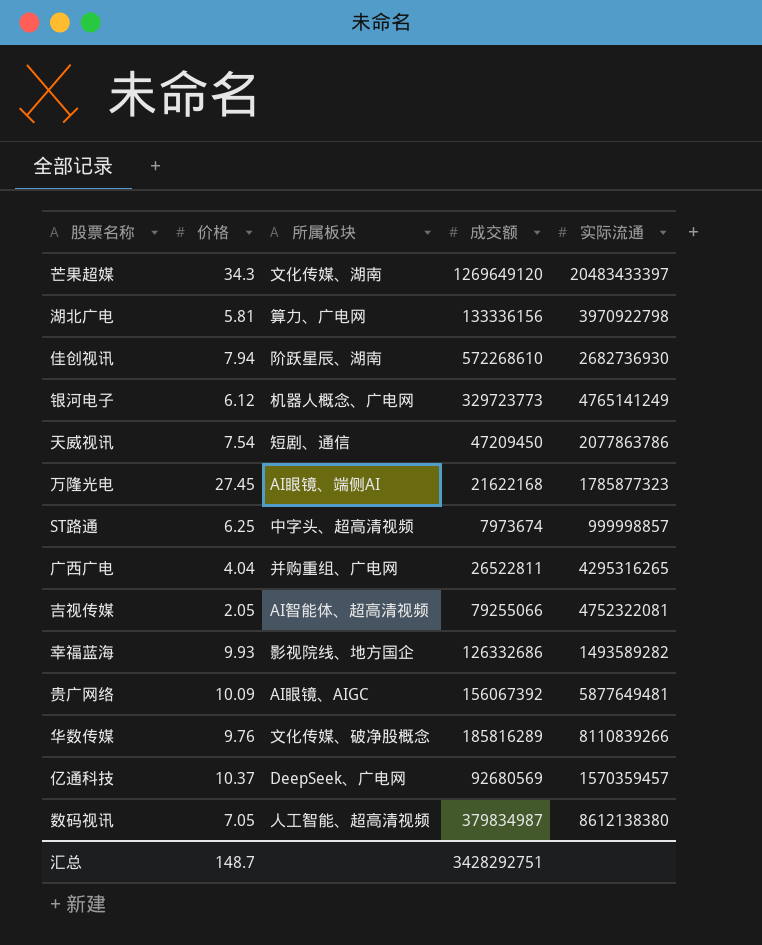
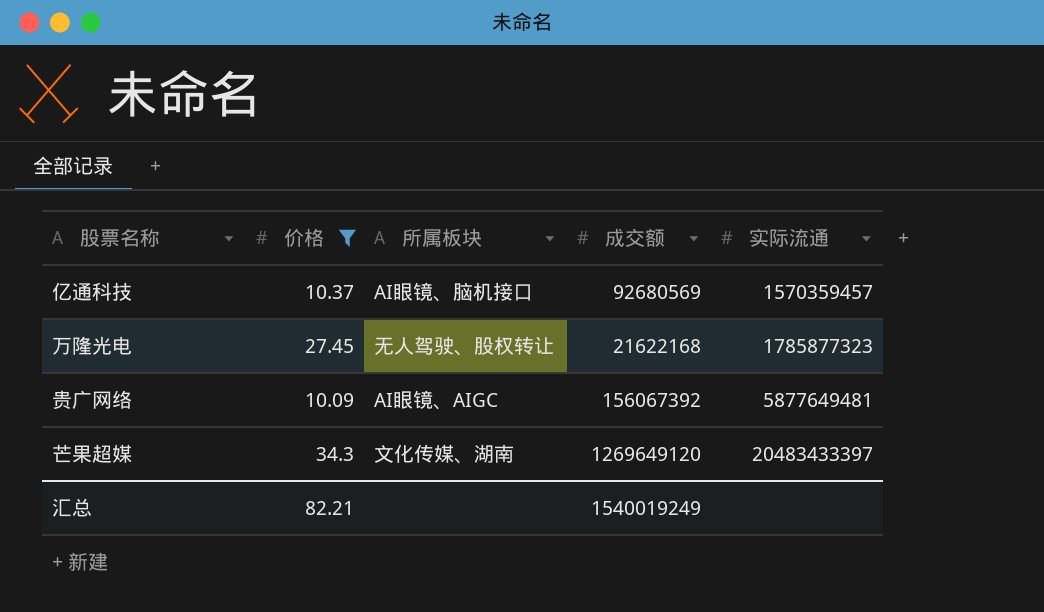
filter: none -> 价格 >= 10.09
row order: none -> 实际流通 ascending
亿通科技 | 所属板块: DeepSeek、广电网 -> AI眼镜、脑机接口
万隆光电 | 所属板块: AI眼镜、端侧AI -> 无人驾驶、股权转让
汇总 | 价格: 148.7 -> 82.21
汇总 | 成交额: 3428292751 -> 1540019249

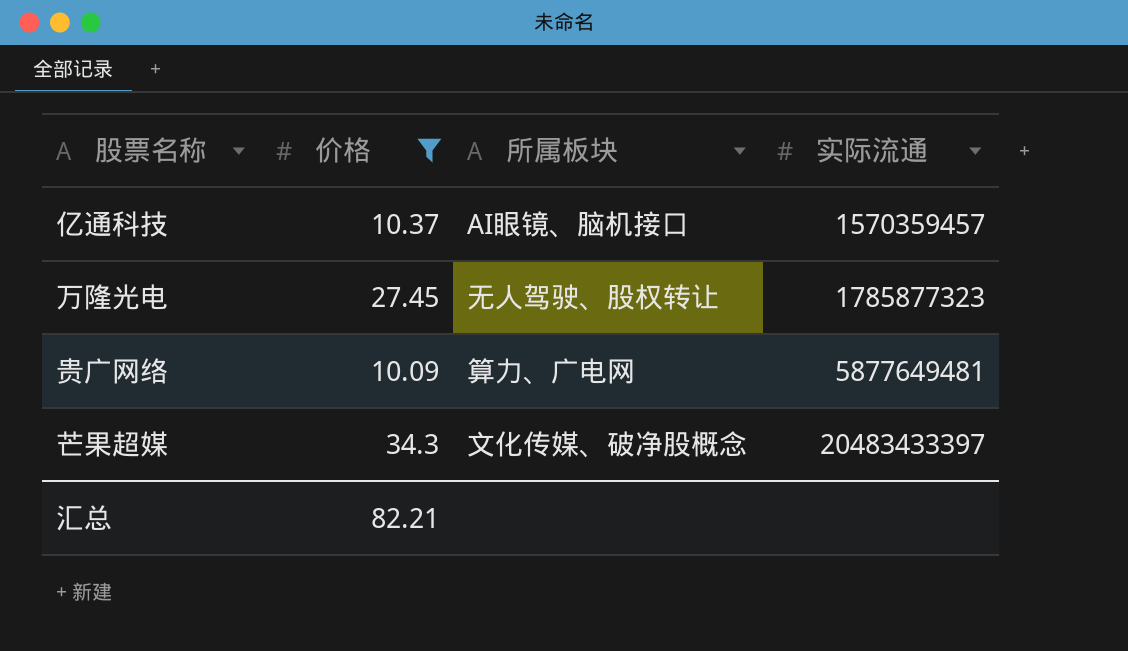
column 成交额 | position: 4 -> none
贵广网络 | 所属板块: AI眼镜、AIGC -> 算力、广电网
芒果超媒 | 所属板块: 文化传媒、湖南 -> 文化传媒、破净股概念

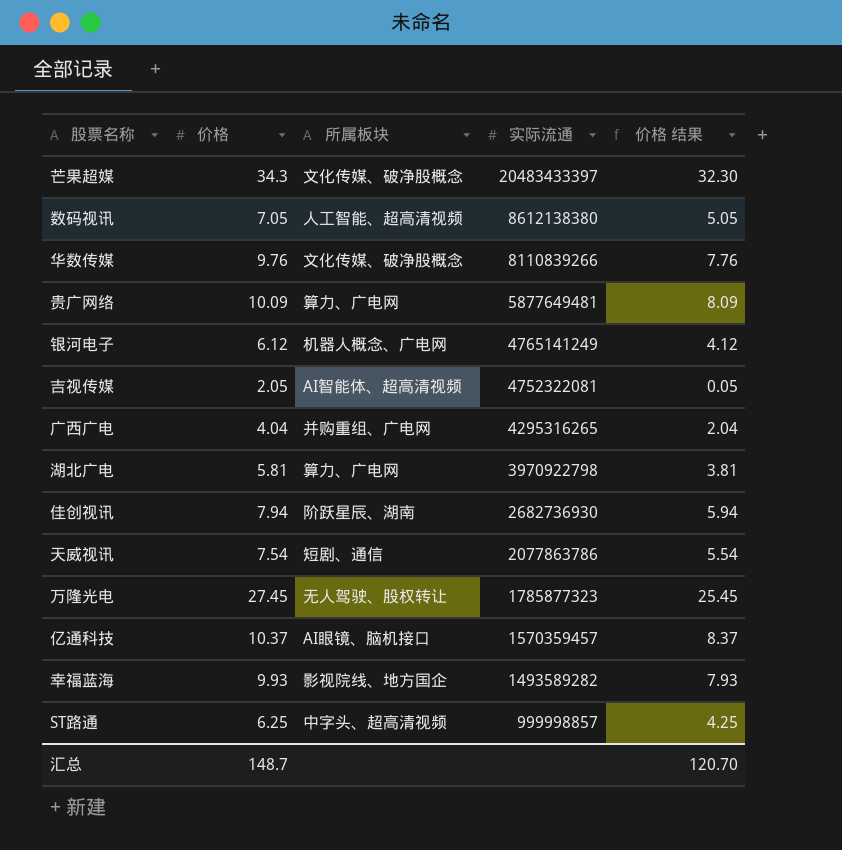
filter: 价格 >= 10.09 -> none
row order: 实际流通 ascending -> 实际流通 descending
column 价格 结果 | formula: none -> [价格] - 2
汇总 | 价格: 82.21 -> 148.7

